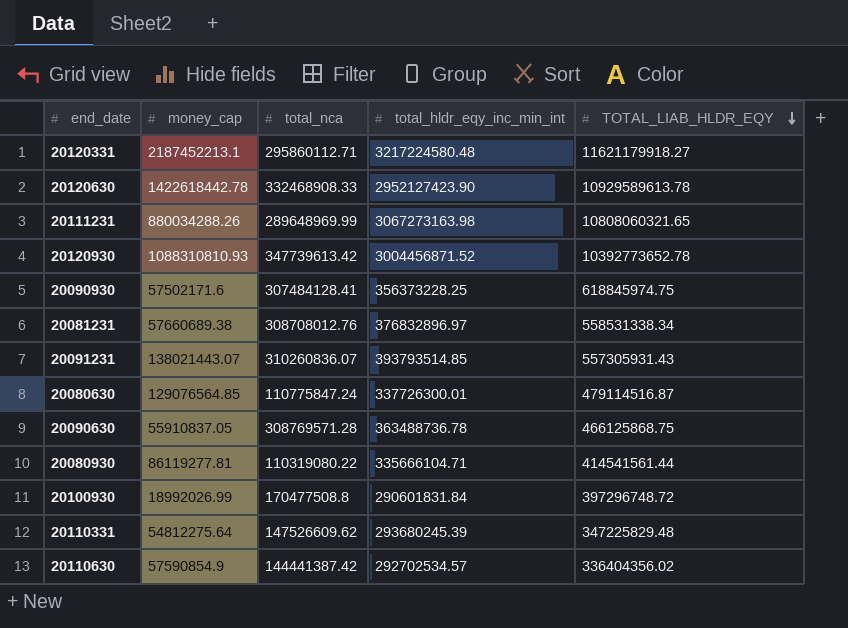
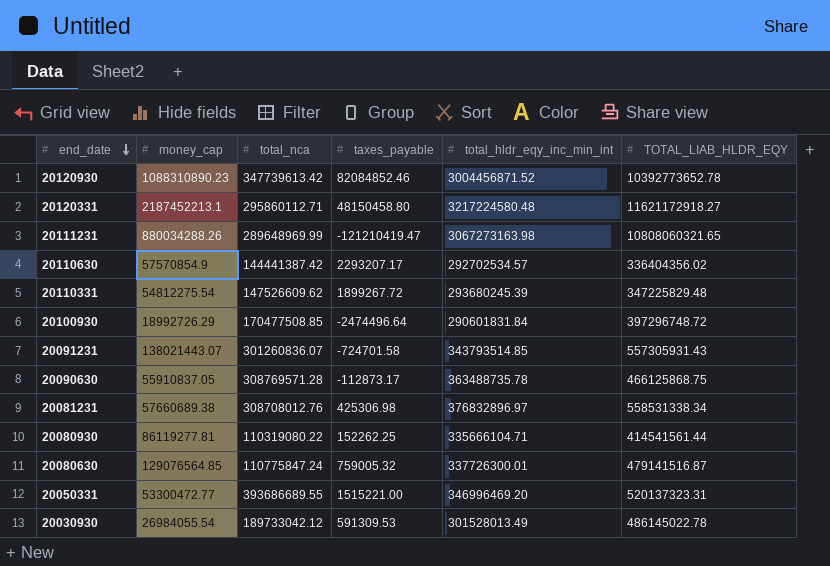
row order: TOTAL_LIAB_HLDR_EQY descending -> end_date descending
column taxes_payable | position: none -> 4
row 20120630: 1422618442.78 | 332468908.33 | 2952127423.90 | 10929589613.78 -> none
row 20090930: 57502171.6 | 307484128.41 | 356373228.25 | 618845974.75 -> none
20120930 | money_cap: 1088310810.93 -> 1088310890.23
20120331 | TOTAL_LIAB_HLDR_EQY: 11621179918.27 -> 11621172918.27
20110630 | money_cap: 57590854.9 -> 57570854.9
20110331 | money_cap: 54812275.64 -> 54812275.54
20100930 | money_cap: 18992026.99 -> 18992726.29
20100930 | total_nca: 170477508.8 -> 170477508.85
20091231 | total_nca: 310260836.07 -> 301260836.07
20091231 | total_hldr_eqy_inc_min_int: 393793514.85 -> 343793514.85
20090630 | total_hldr_eqy_inc_min_int: 363488736.78 -> 363488735.78
20080630 | TOTAL_LIAB_HLDR_EQY: 479114516.87 -> 479141516.87
row 20050331: none -> 53300472.77 | 393686689.55 | 1515221.00 | 346996469.20 | 520137323.31
row 20030930: none -> 26984055.54 | 189733042.12 | 591309.53 | 301528013.49 | 486145022.78

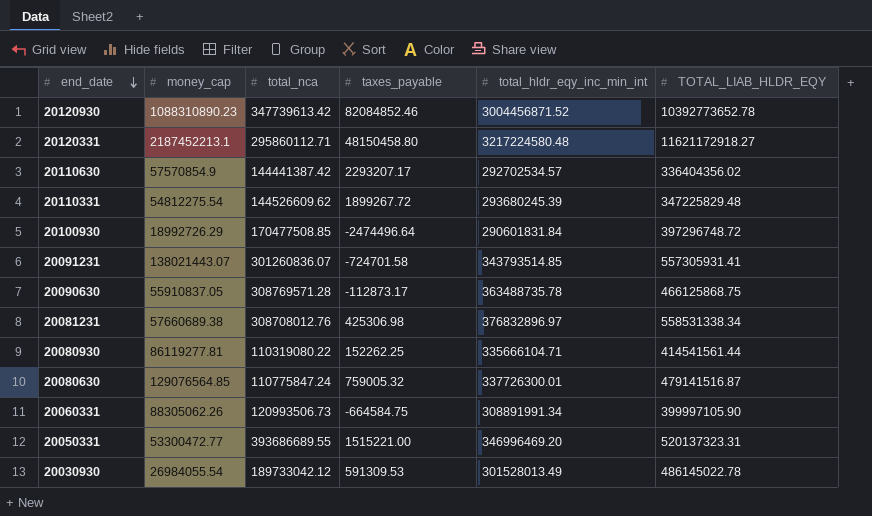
row 20111231: 880034288.26 | 289648969.99 | -121210419.47 | 3067273163.98 | 10808060321.65 -> none
20110331 | total_nca: 147526609.62 -> 144526609.62
20091231 | TOTAL_LIAB_HLDR_EQY: 557305931.43 -> 557305931.41
row 20060331: none -> 88305062.26 | 120993506.73 | -664584.75 | 308891991.34 | 399997105.90

